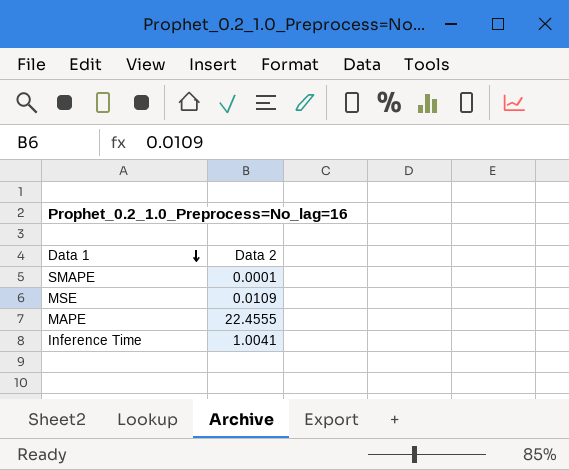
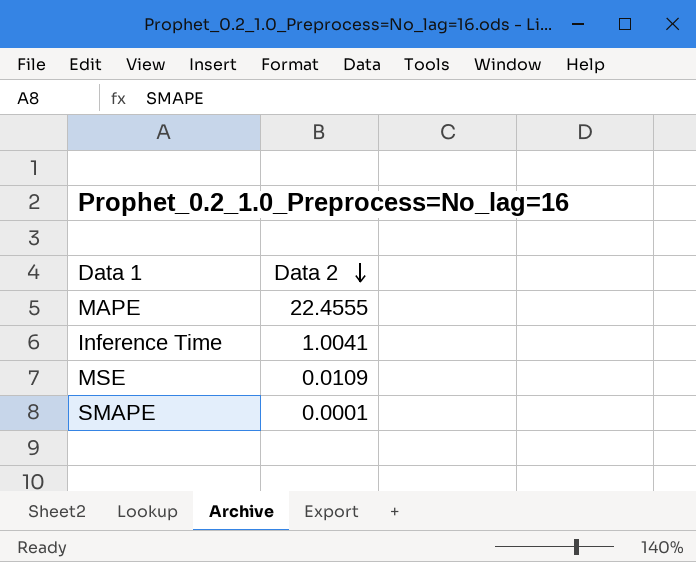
row order: Data 1 descending -> Data 2 descending

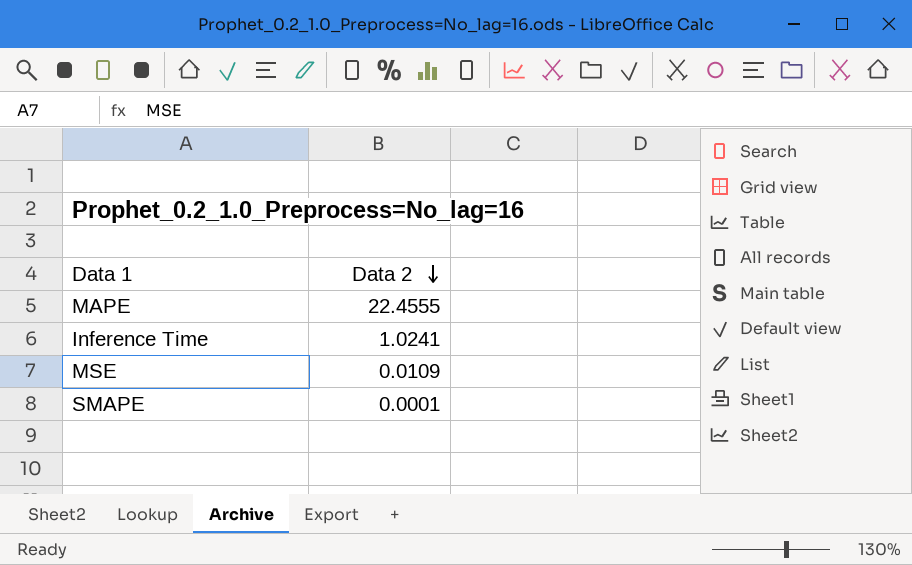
Inference Time | Data 2: 1.0041 -> 1.0241

